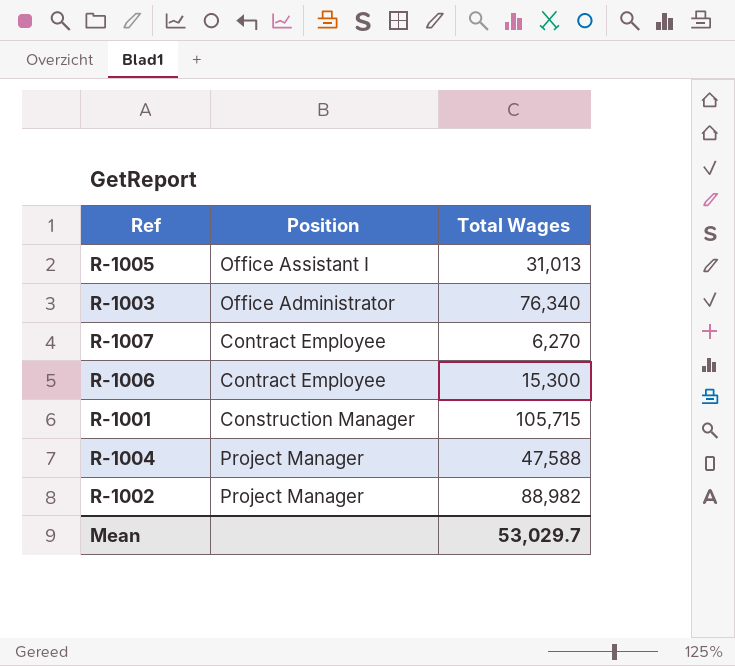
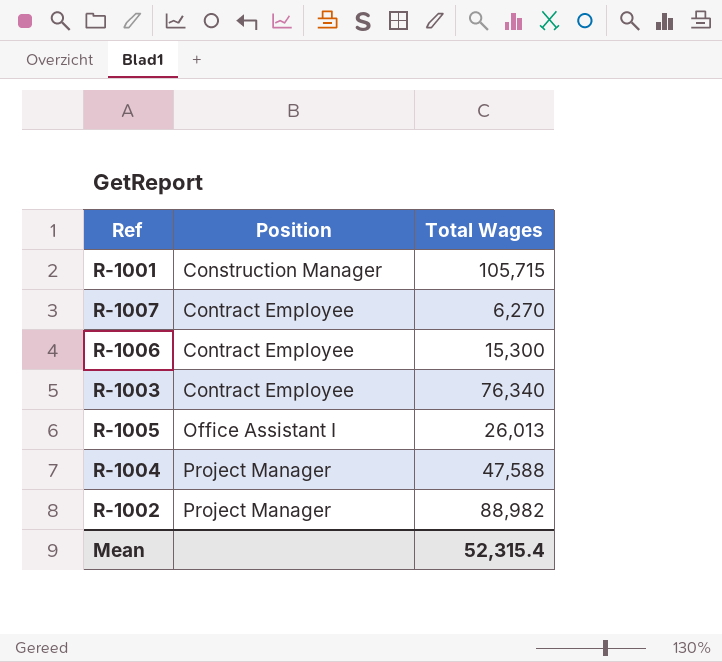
row order: none -> Position ascending
R-1003 | Position: Office Administrator -> Contract Employee
R-1005 | Total Wages: 31,013 -> 26,013
Mean | Total Wages: 53,029.7 -> 52,315.4

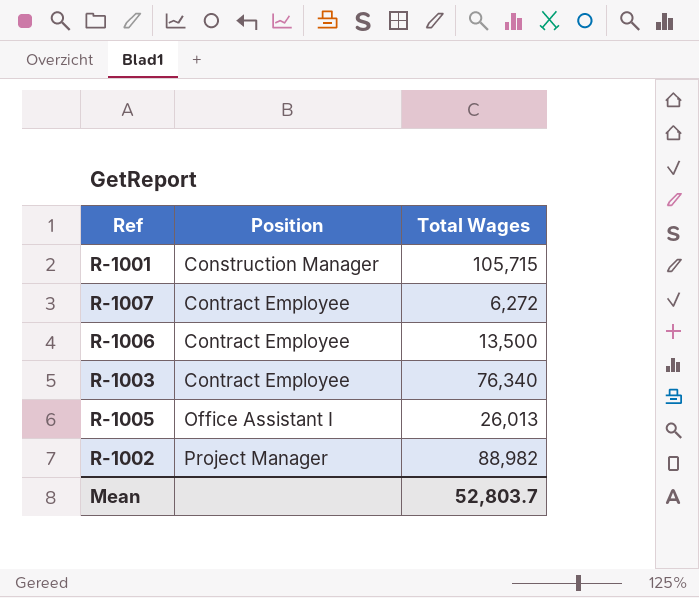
row R-1004: Project Manager | 47,588 -> none
R-1007 | Total Wages: 6,270 -> 6,272
R-1006 | Total Wages: 15,300 -> 13,500
Mean | Total Wages: 52,315.4 -> 52,803.7

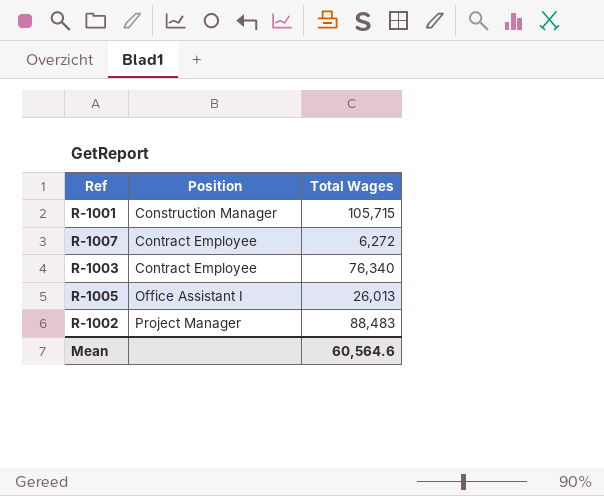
row R-1006: Contract Employee | 13,500 -> none
R-1002 | Total Wages: 88,982 -> 88,483
Mean | Total Wages: 52,803.7 -> 60,564.6

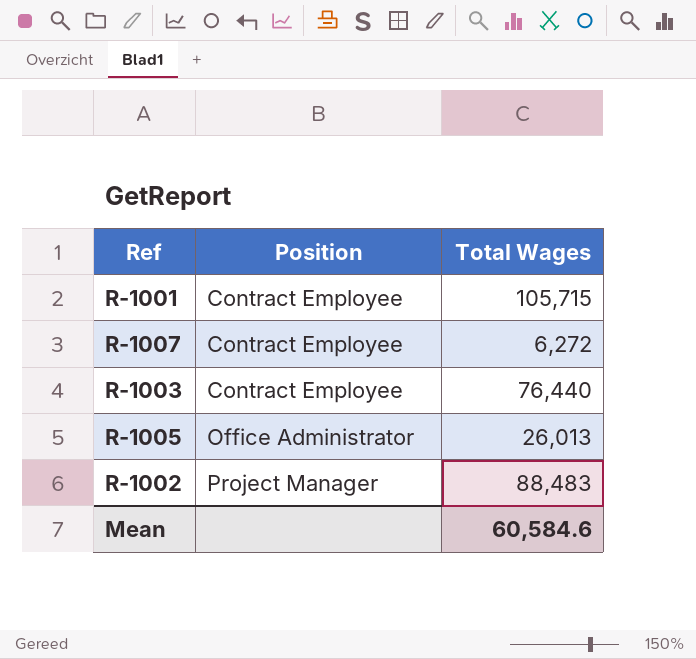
R-1001 | Position: Construction Manager -> Contract Employee
R-1003 | Total Wages: 76,340 -> 76,440
R-1005 | Position: Office Assistant I -> Office Administrator
Mean | Total Wages: 60,564.6 -> 60,584.6

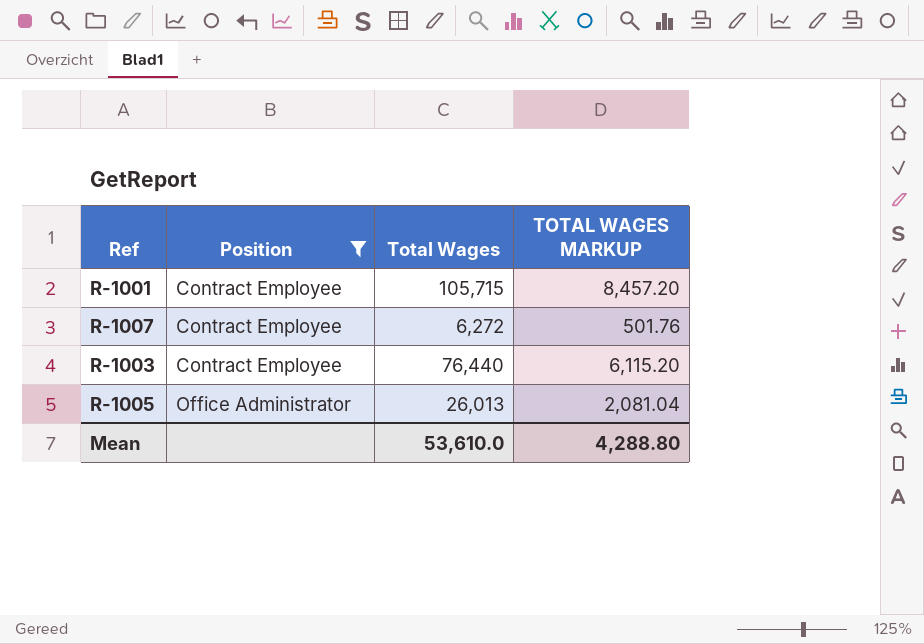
filter: none -> Position != Project Manager
column TOTAL WAGES MARKUP | formula: none -> [Total Wages] * 0.08
Mean | Total Wages: 60,584.6 -> 53,610.0

